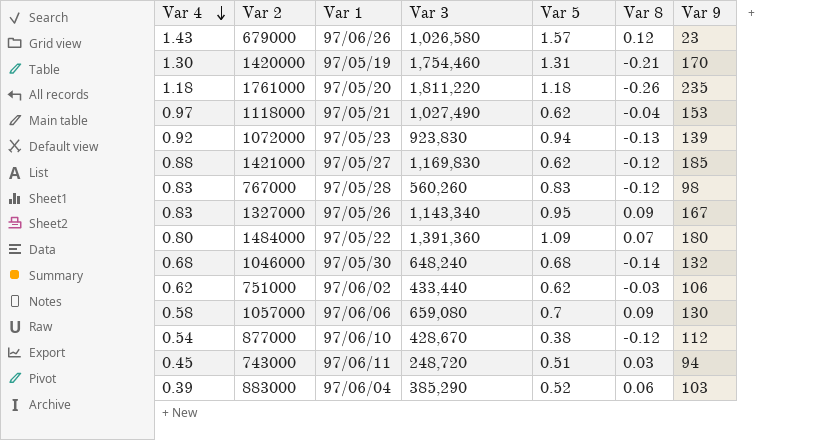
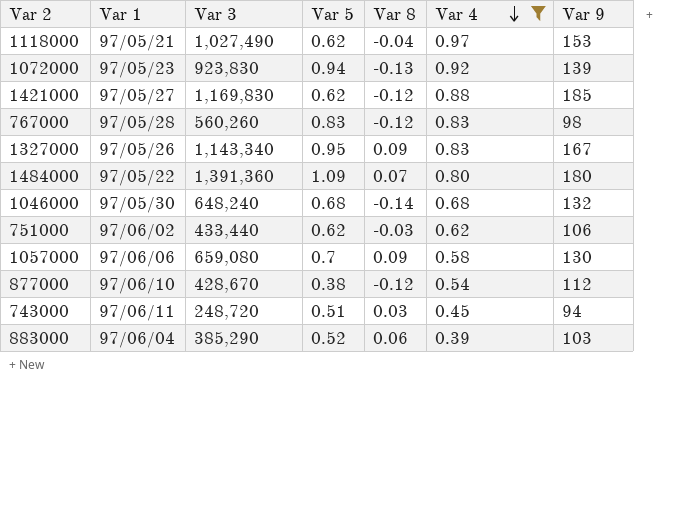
filter: none -> Var 4 <= 0.97
column Var 4 | position: 1 -> 6

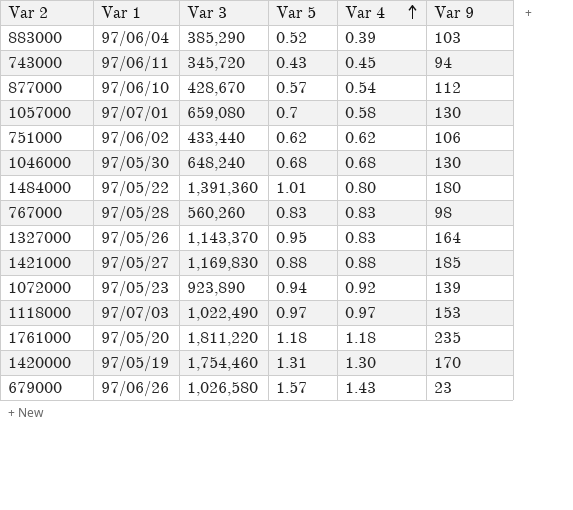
filter: Var 4 <= 0.97 -> none
row order: Var 4 descending -> Var 4 ascending
column Var 8 | position: 5 -> none
743000 | Var 3: 248,720 -> 345,720
743000 | Var 5: 0.51 -> 0.43
877000 | Var 5: 0.38 -> 0.57
1057000 | Var 1: 97/06/06 -> 97/07/01
1046000 | Var 9: 132 -> 130
1484000 | Var 5: 1.09 -> 1.01
1327000 | Var 3: 1,143,340 -> 1,143,370
1327000 | Var 9: 167 -> 164
1421000 | Var 5: 0.62 -> 0.88
1072000 | Var 3: 923,830 -> 923,890
1118000 | Var 1: 97/05/21 -> 97/07/03
1118000 | Var 3: 1,027,490 -> 1,022,490
1118000 | Var 5: 0.62 -> 0.97

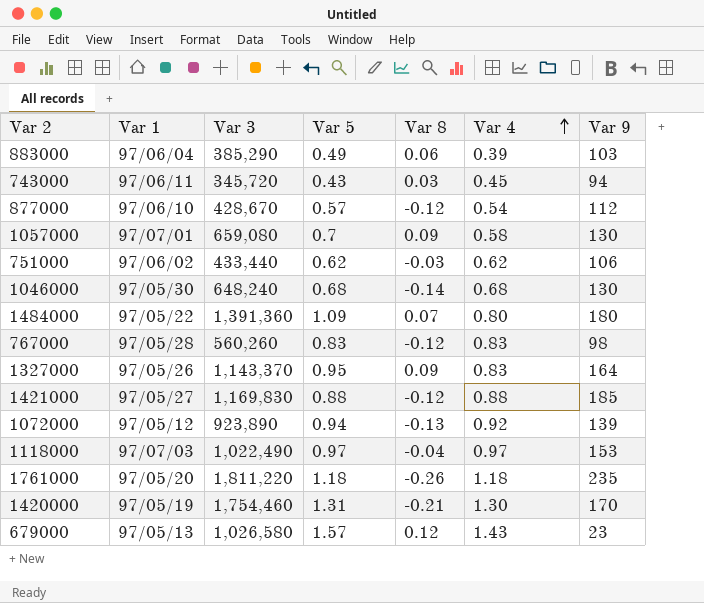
column Var 8 | position: none -> 5
883000 | Var 5: 0.52 -> 0.49
1484000 | Var 5: 1.01 -> 1.09
1072000 | Var 1: 97/05/23 -> 97/05/12
679000 | Var 1: 97/06/26 -> 97/05/13

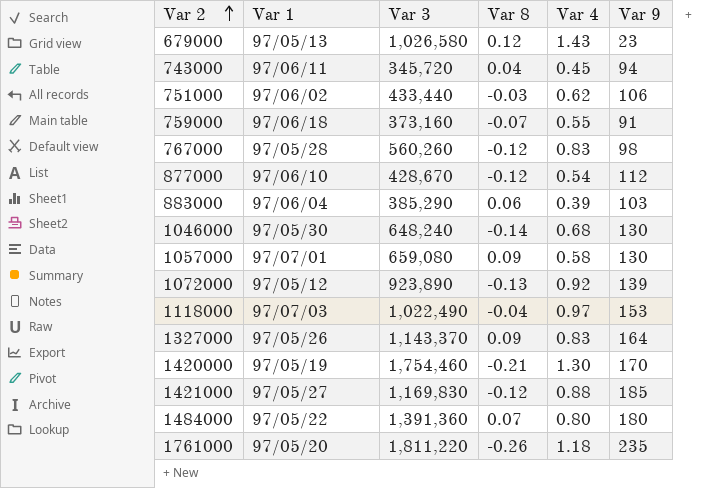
row order: Var 4 ascending -> Var 2 ascending
column Var 5 | position: 4 -> none
743000 | Var 8: 0.03 -> 0.04
row 759000: none -> 97/06/18 | 373,160 | -0.07 | 0.55 | 91

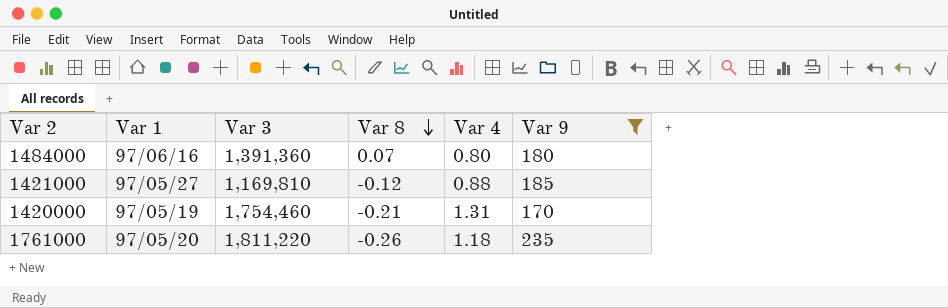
filter: none -> Var 9 >= 170
row order: Var 2 ascending -> Var 8 descending
1484000 | Var 1: 97/05/22 -> 97/06/16
1421000 | Var 3: 1,169,830 -> 1,169,810
1420000 | Var 4: 1.30 -> 1.31

